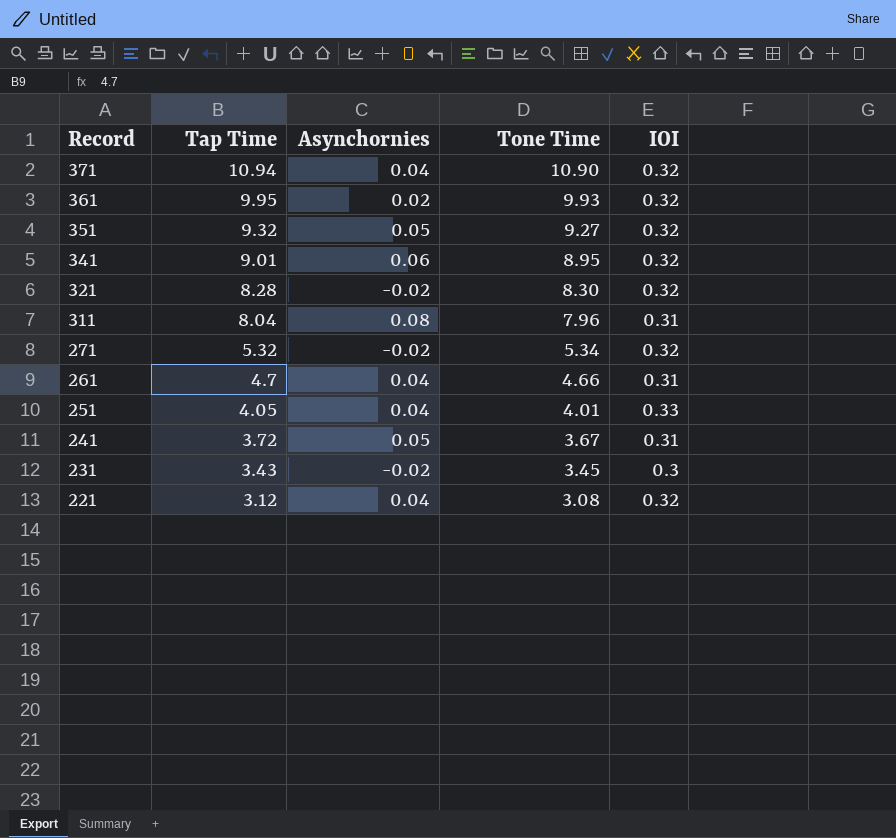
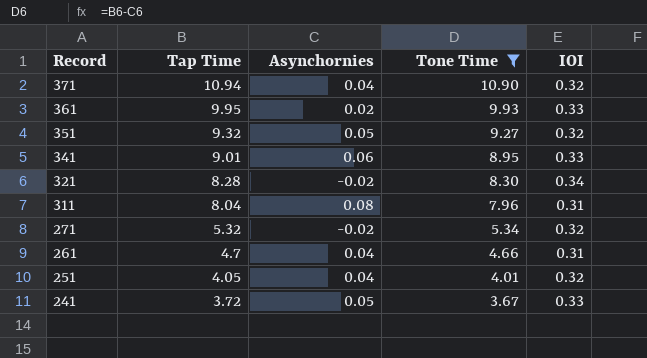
filter: none -> Tone Time >= 3.67
361 | IOI: 0.32 -> 0.33
341 | IOI: 0.32 -> 0.33
321 | IOI: 0.32 -> 0.34
251 | IOI: 0.33 -> 0.32
241 | IOI: 0.31 -> 0.33

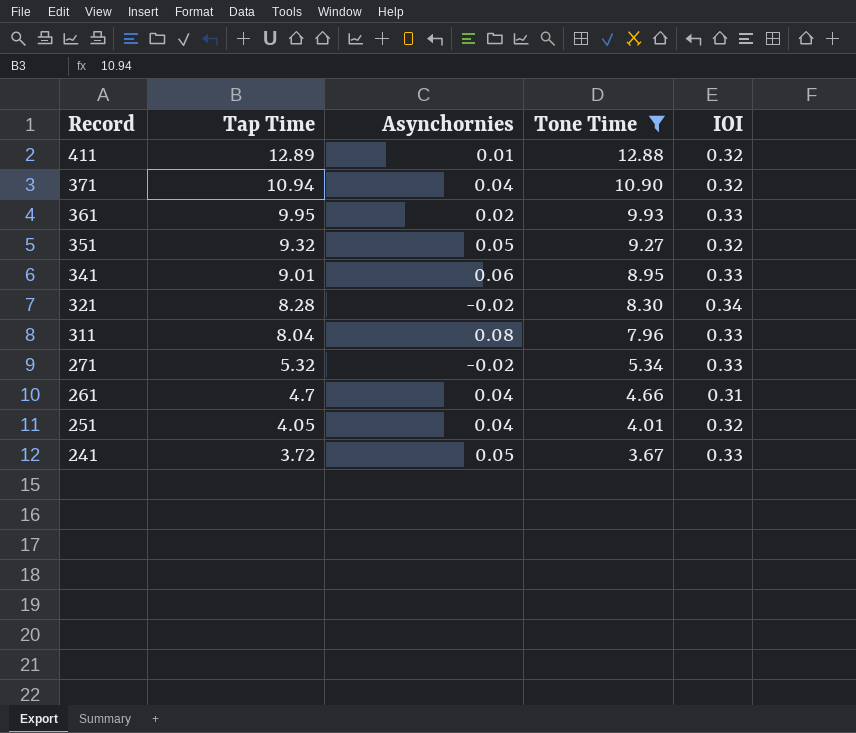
row 411: none -> 12.89 | 0.01 | 12.88 | 0.32
311 | IOI: 0.31 -> 0.33
271 | IOI: 0.32 -> 0.33

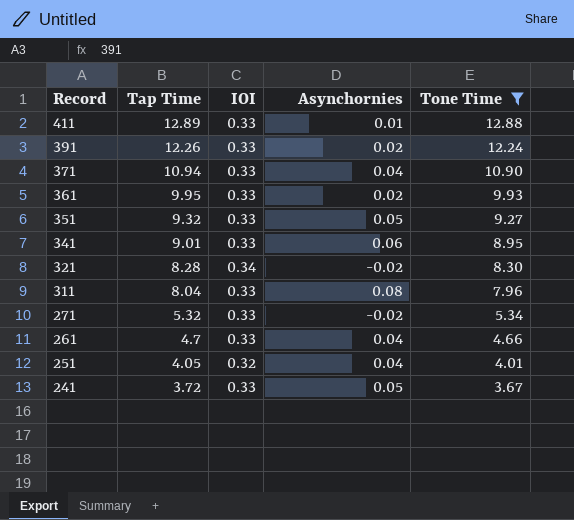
column IOI | position: 5 -> 3
411 | IOI: 0.32 -> 0.33
row 391: none -> 12.26 | 0.33 | 0.02 | 12.24
371 | IOI: 0.32 -> 0.33
351 | IOI: 0.32 -> 0.33
261 | IOI: 0.31 -> 0.33

